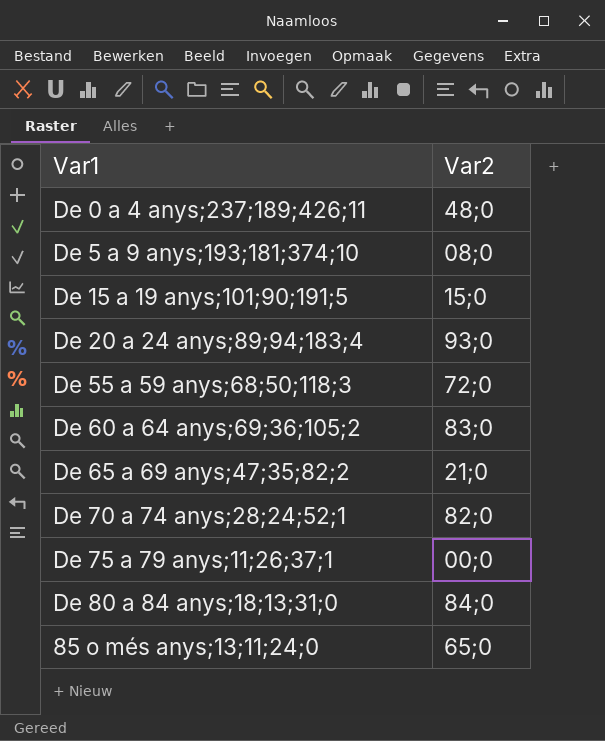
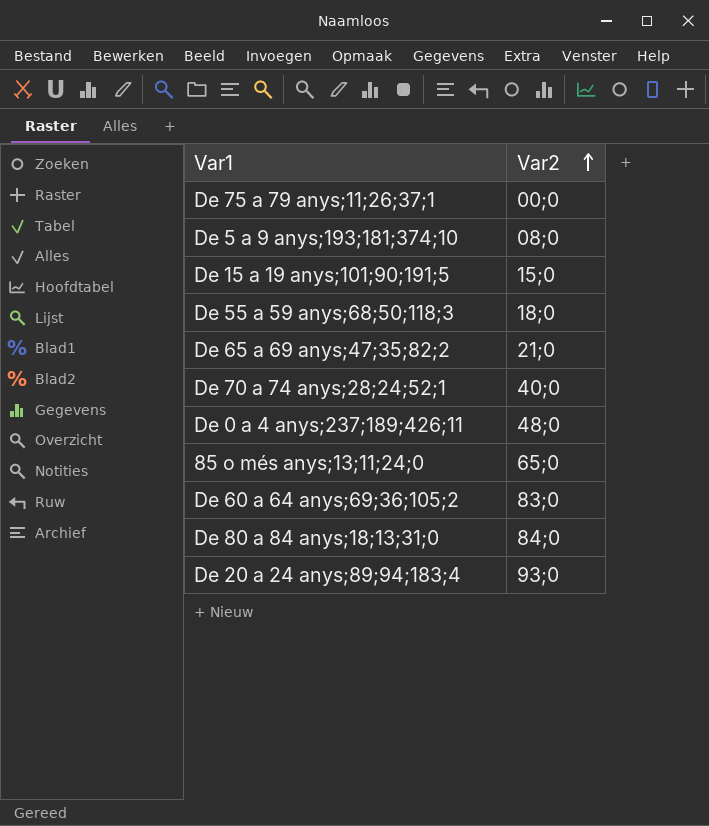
row order: none -> Var2 ascending
De 55 a 59 anys;68;50;118;3 | Var2: 72;0 -> 18;0
De 70 a 74 anys;28;24;52;1 | Var2: 82;0 -> 40;0

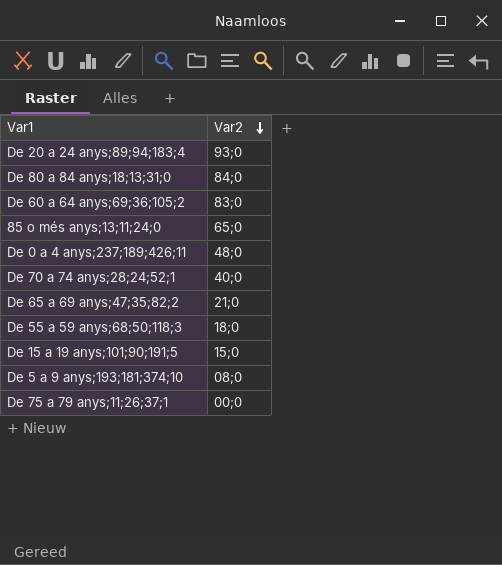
row order: Var2 ascending -> Var2 descending

